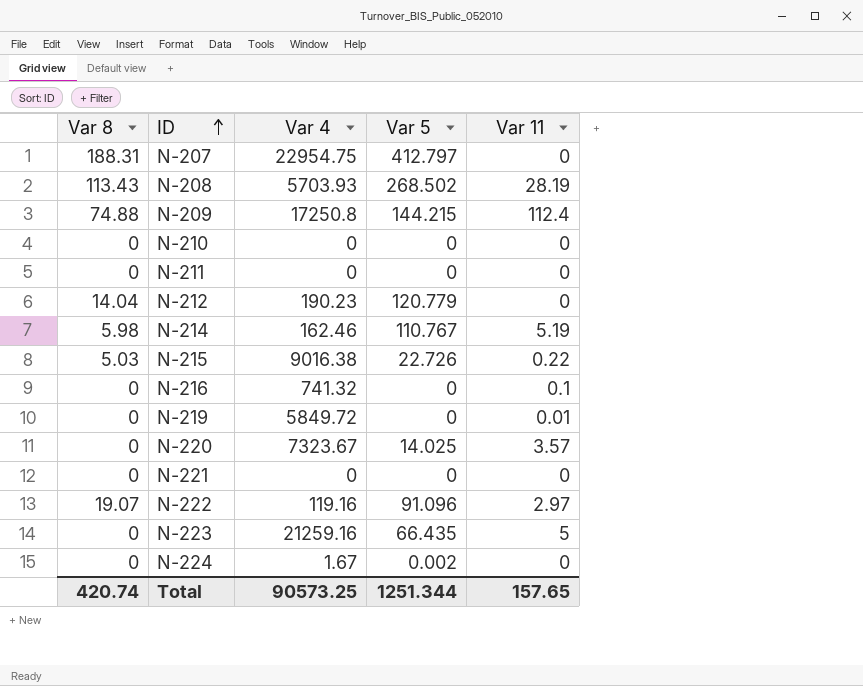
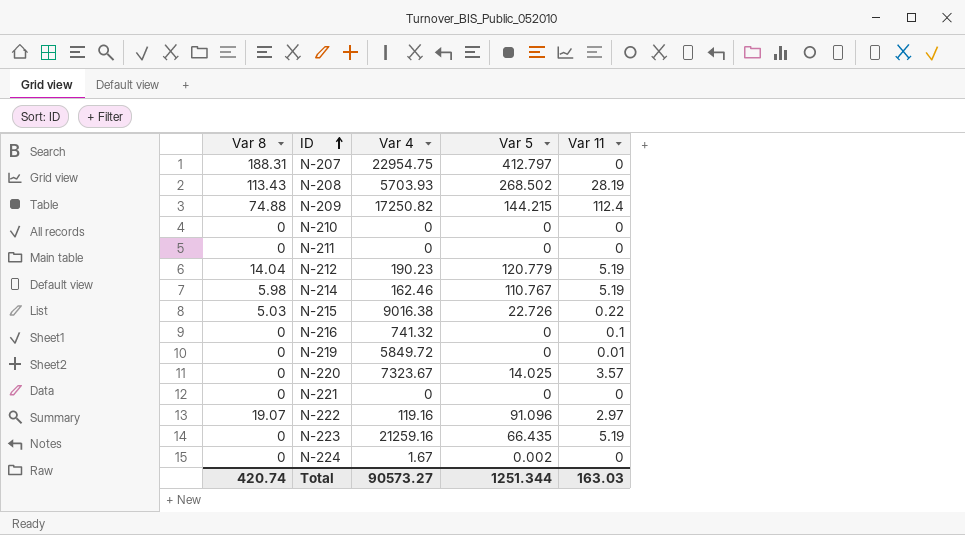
N-209 | Var 4: 17250.8 -> 17250.82
N-212 | Var 11: 0 -> 5.19
N-223 | Var 11: 5 -> 5.19
Total | Var 4: 90573.25 -> 90573.27
Total | Var 11: 157.65 -> 163.03

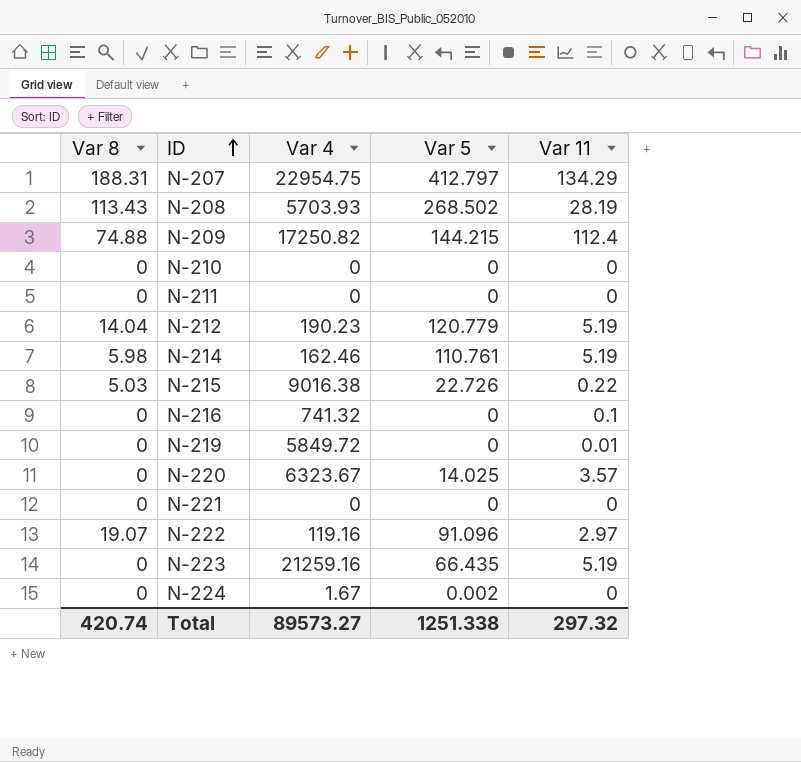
N-207 | Var 11: 0 -> 134.29
N-214 | Var 5: 110.767 -> 110.761
N-220 | Var 4: 7323.67 -> 6323.67
Total | Var 4: 90573.27 -> 89573.27
Total | Var 5: 1251.344 -> 1251.338
Total | Var 11: 163.03 -> 297.32

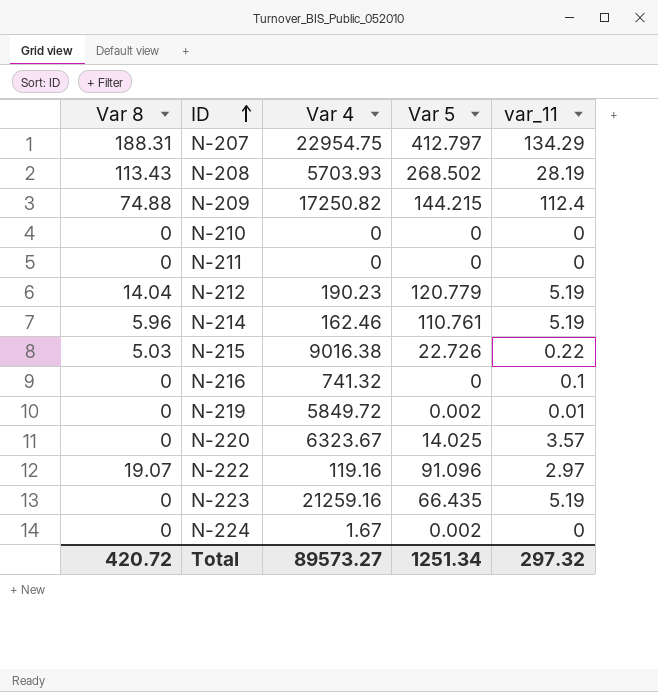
column name: Var 11 -> var_11
row N-221: 0 | 0 | 0 | 0 -> none
N-214 | Var 8: 5.98 -> 5.96
N-219 | Var 5: 0 -> 0.002
Total | Var 8: 420.74 -> 420.72
Total | Var 5: 1251.338 -> 1251.34

